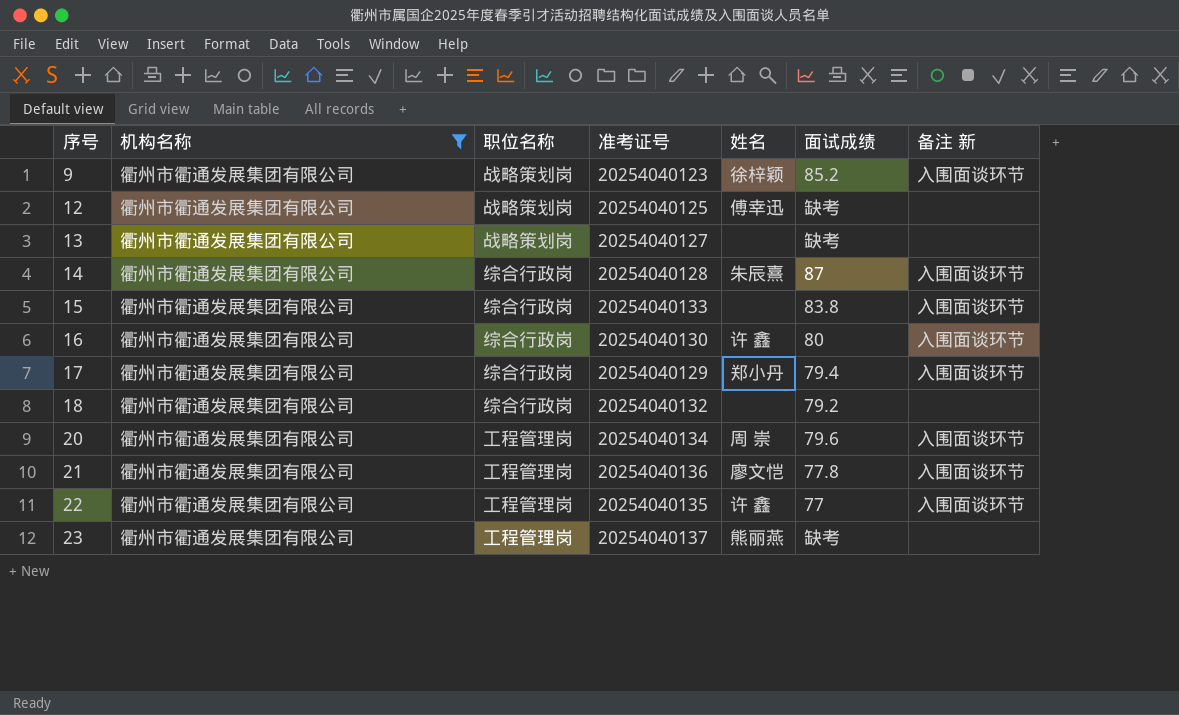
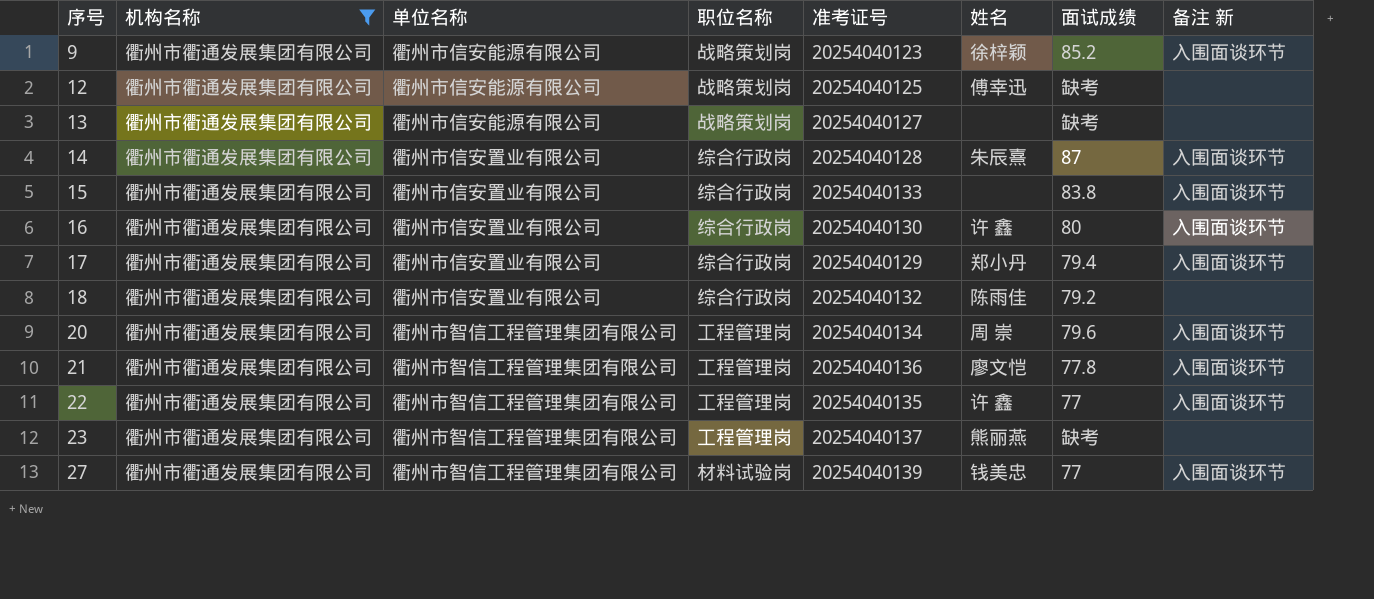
column 单位名称 | position: none -> 3
18 | 姓名: none -> 陈雨佳
row 27: none -> 衢州市衢通发展集团有限公司 | 衢州市智信工程管理集团有限公司 | 材料试验岗 | 20254040139 | 钱美忠 | 77 | 入围面谈环节

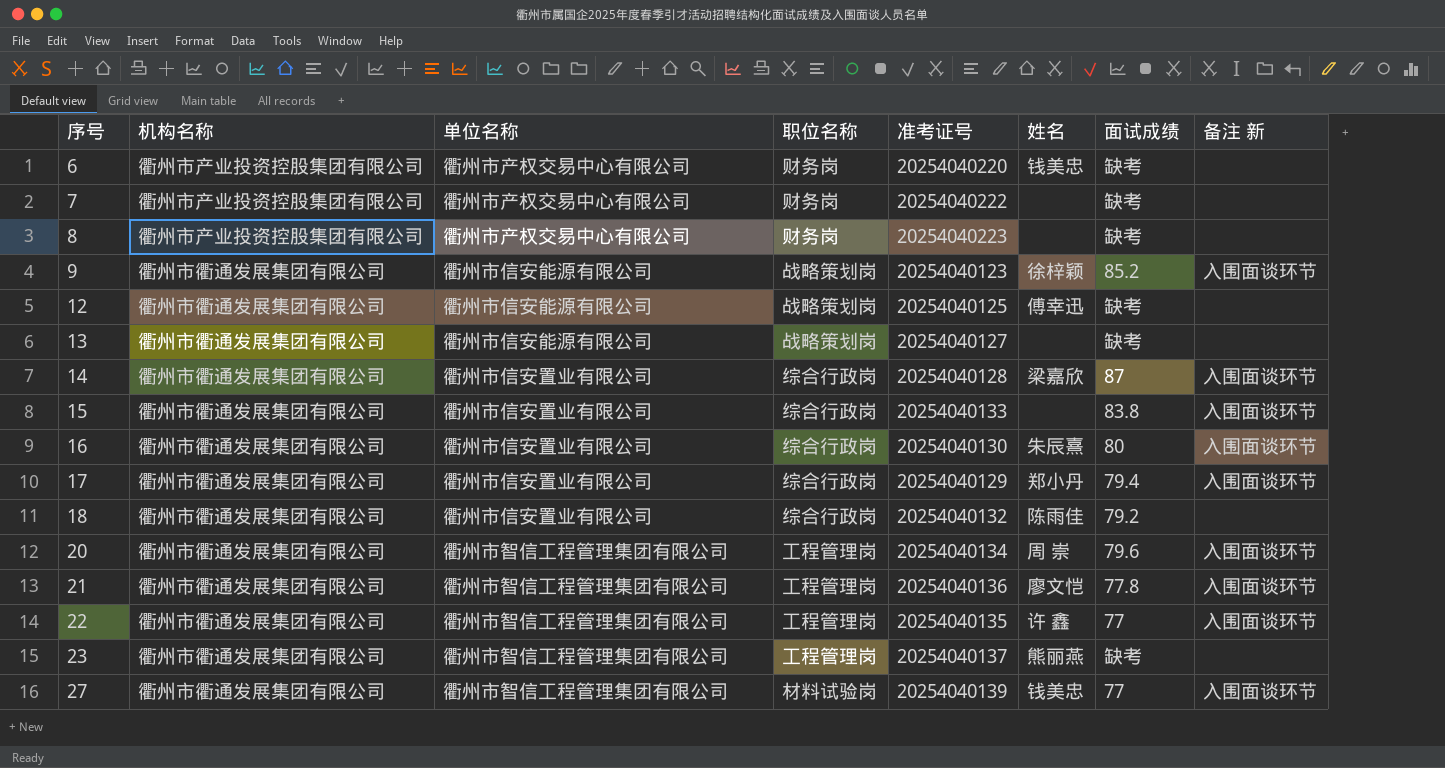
filter: 机构名称 = 衢州市衢通发展集团有限公司 -> none
14 | 姓名: 朱辰熹 -> 梁嘉欣
16 | 姓名: 许 鑫 -> 朱辰熹

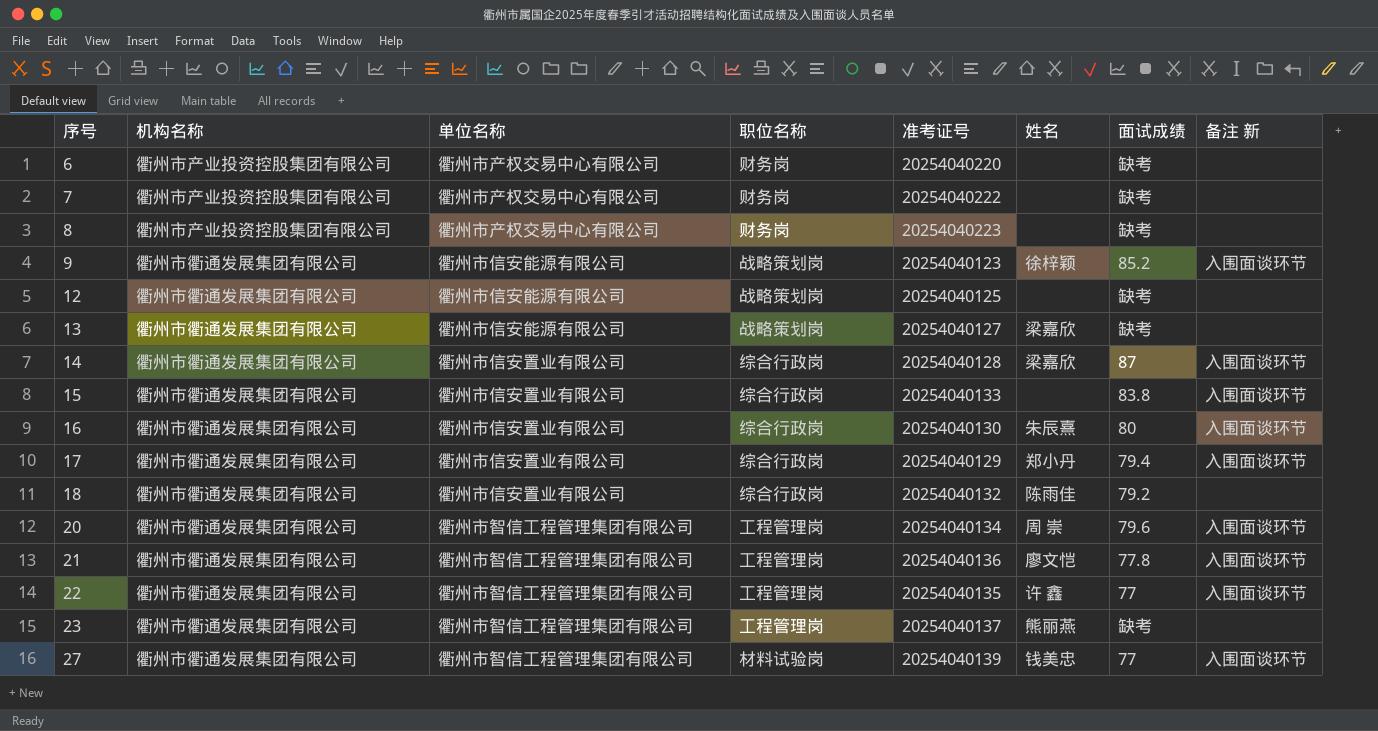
6 | 姓名: 钱美忠 -> none
12 | 姓名: 傅幸迅 -> none
13 | 姓名: none -> 梁嘉欣

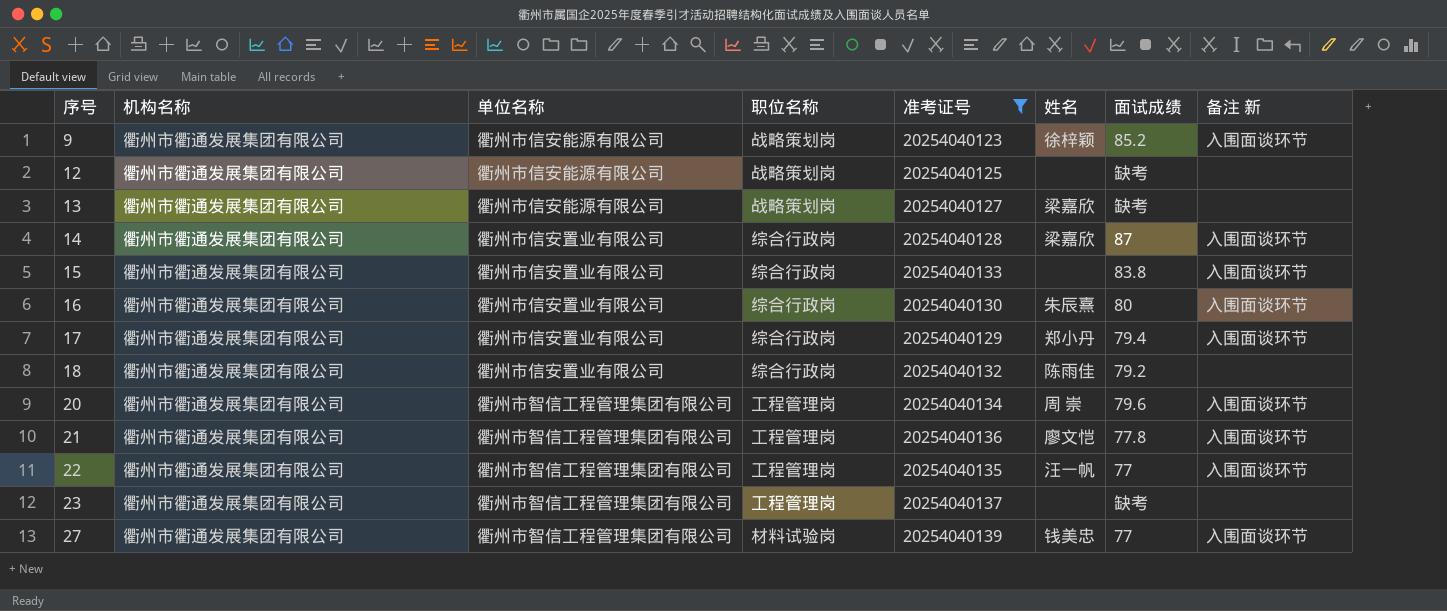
filter: none -> 准考证号 <= 20254040139
22 | 姓名: 许 鑫 -> 汪一帆
23 | 姓名: 熊丽燕 -> none

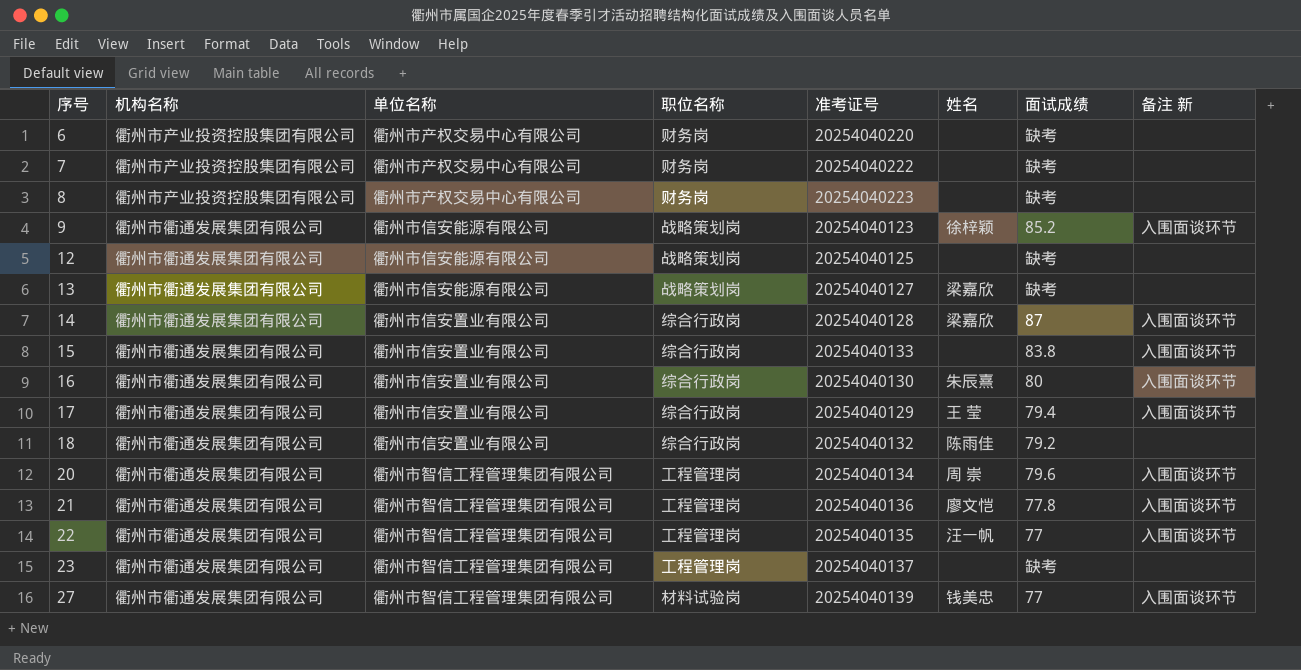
filter: 准考证号 <= 20254040139 -> none
17 | 姓名: 郑小丹 -> 王 莹

